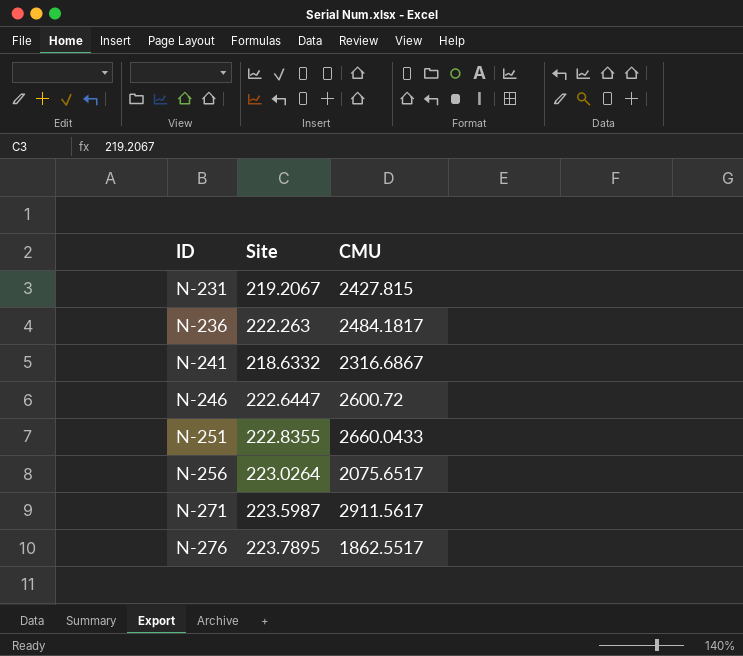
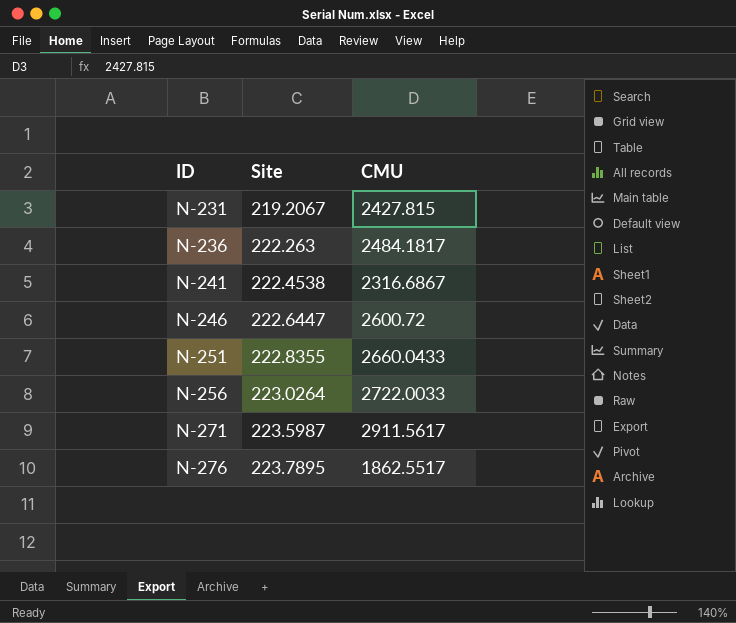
N-241 | Site: 218.6332 -> 222.4538
N-256 | CMU: 2075.6517 -> 2722.0033

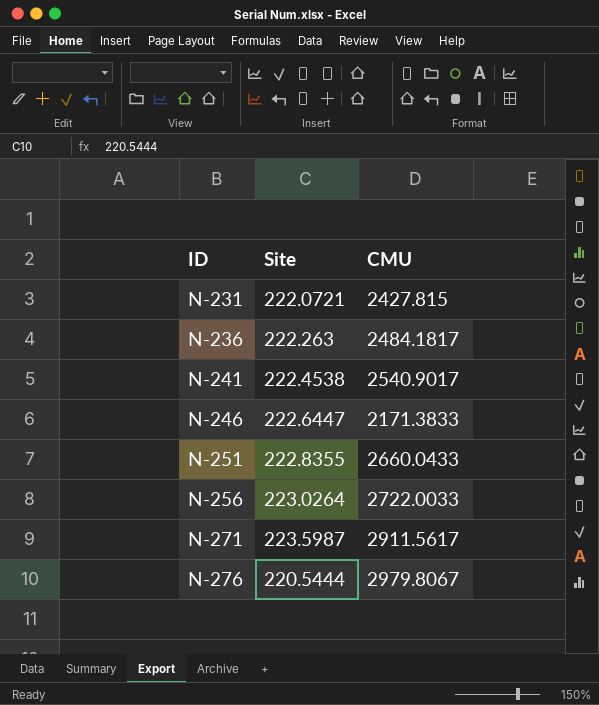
N-231 | Site: 219.2067 -> 222.0721
N-241 | CMU: 2316.6867 -> 2540.9017
N-246 | CMU: 2600.72 -> 2171.3833
N-276 | Site: 223.7895 -> 220.5444
N-276 | CMU: 1862.5517 -> 2979.8067

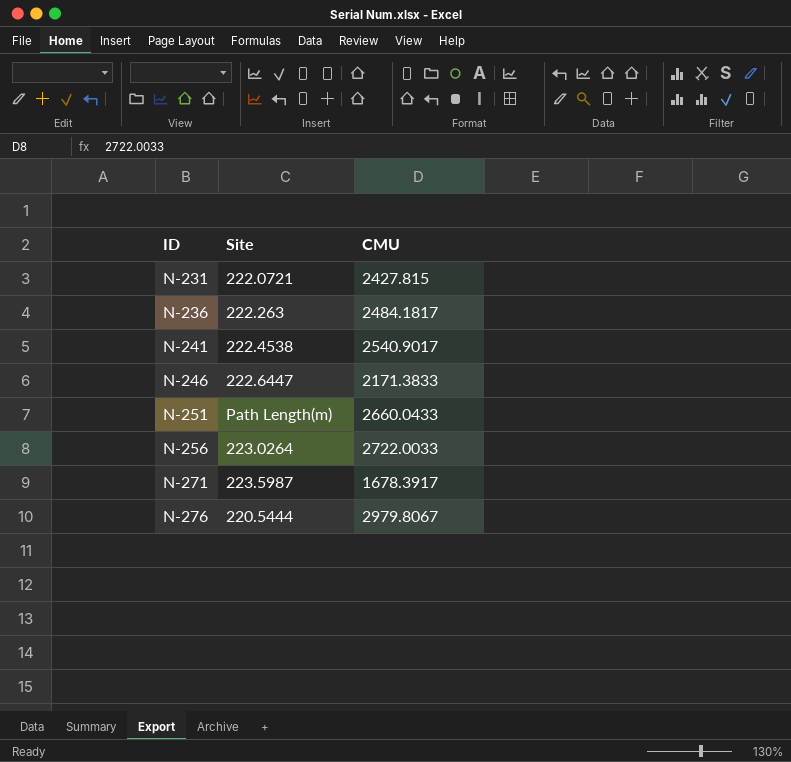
N-251 | Site: 222.8355 -> Path Length(m)
N-271 | CMU: 2911.5617 -> 1678.3917

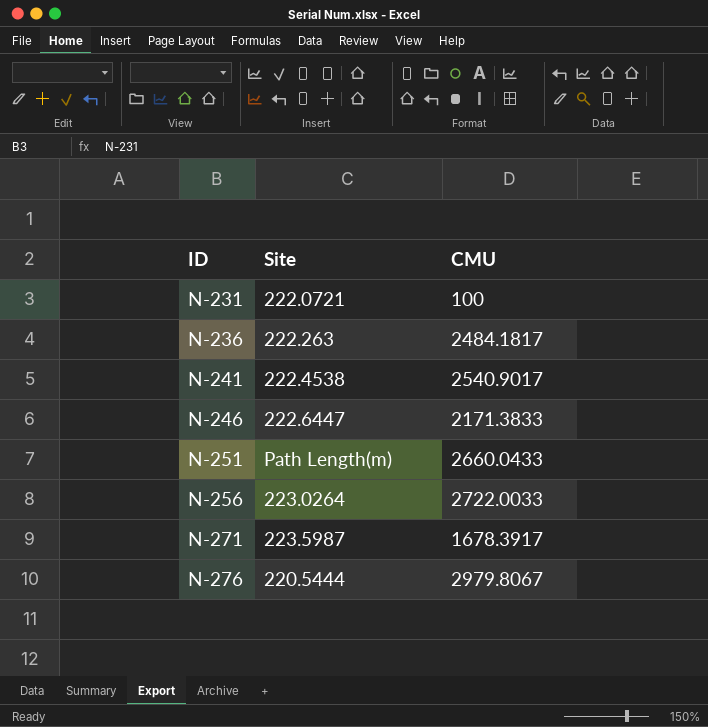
N-231 | CMU: 2427.815 -> 100

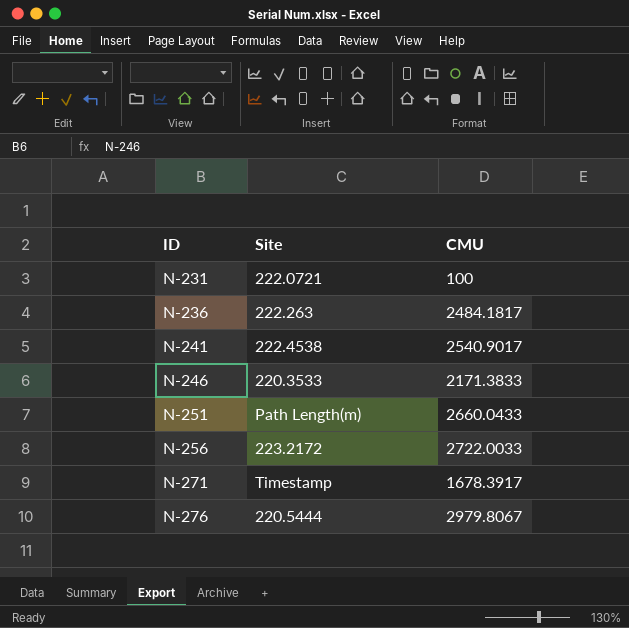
N-246 | Site: 222.6447 -> 220.3533
N-256 | Site: 223.0264 -> 223.2172
N-271 | Site: 223.5987 -> Timestamp

